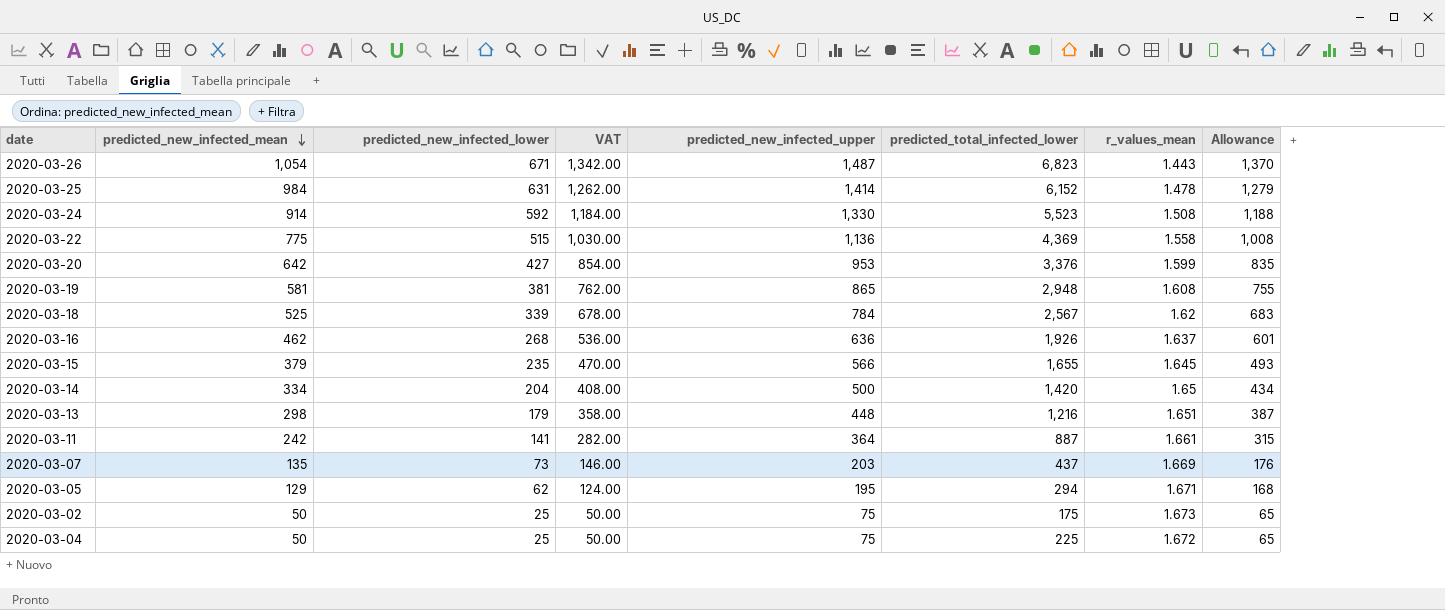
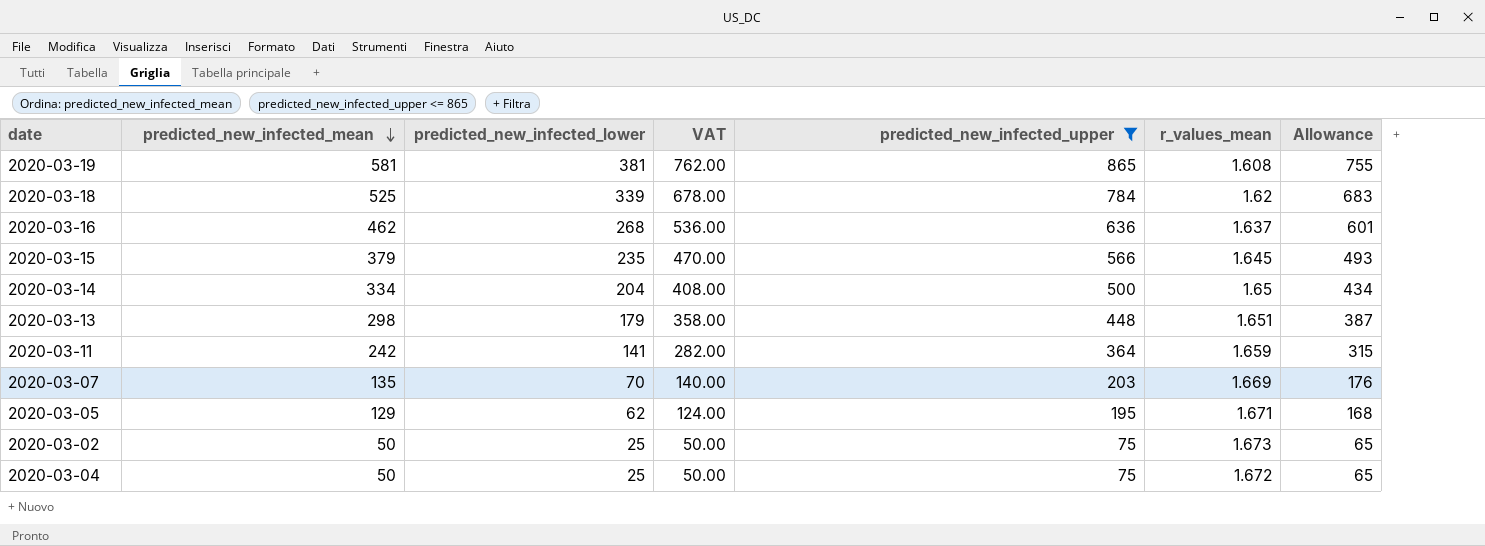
filter: none -> predicted_new_infected_upper <= 865
column predicted_total_infected_lower | position: 6 -> none
2020-03-11 | r_values_mean: 1.661 -> 1.659
2020-03-07 | predicted_new_infected_lower: 73 -> 70
2020-03-07 | VAT: 146.00 -> 140.00

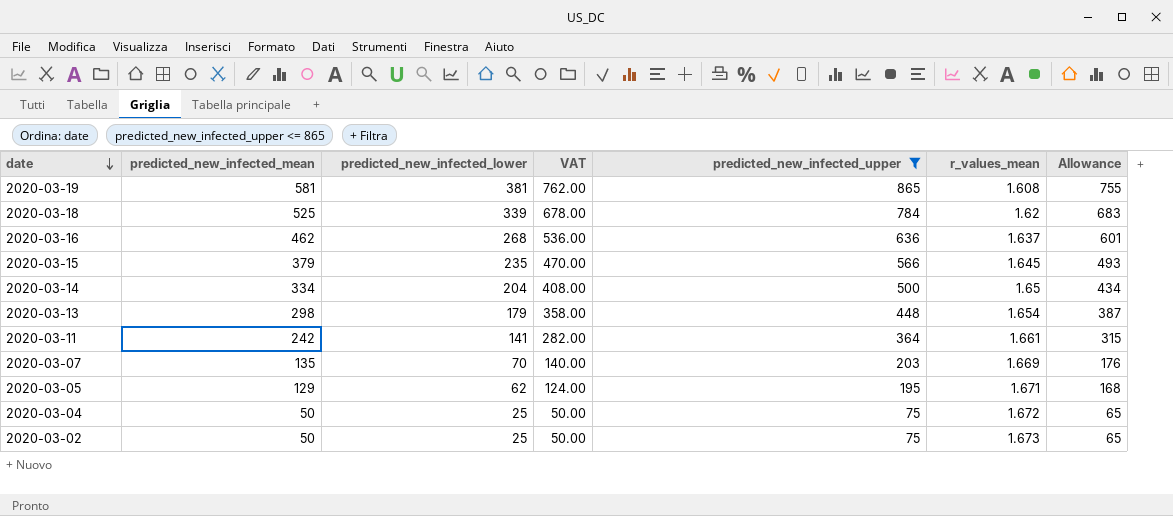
row order: predicted_new_infected_mean descending -> date descending
2020-03-13 | r_values_mean: 1.651 -> 1.654
2020-03-11 | r_values_mean: 1.659 -> 1.661

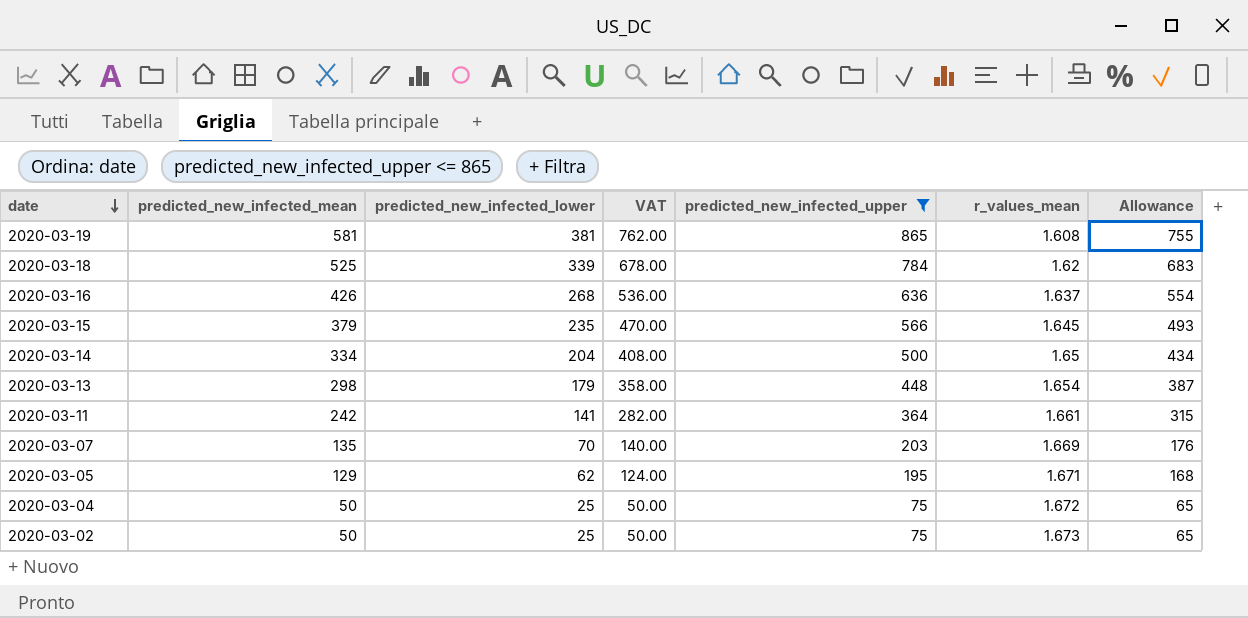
2020-03-16 | predicted_new_infected_mean: 462 -> 426
2020-03-16 | Allowance: 601 -> 554

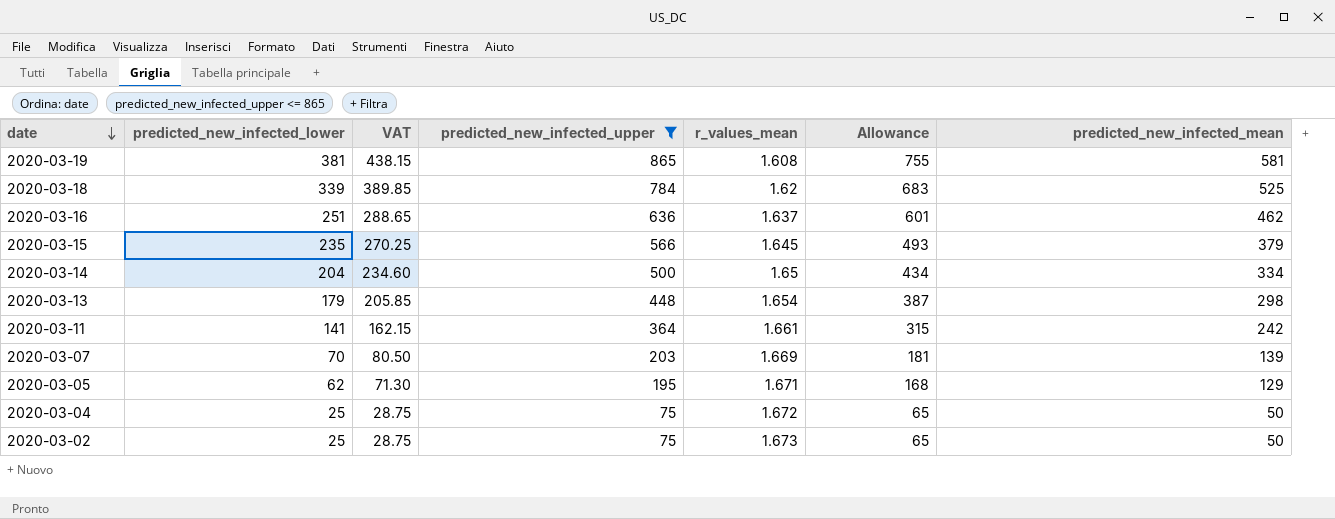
column VAT | formula: [predicted_new_infected_lower] * 2 -> [predicted_new_infected_lower] * 1.15
column predicted_new_infected_mean | position: 2 -> 7
2020-03-16 | predicted_new_infected_lower: 268 -> 251
2020-03-16 | Allowance: 554 -> 601
2020-03-16 | predicted_new_infected_mean: 426 -> 462
2020-03-07 | Allowance: 176 -> 181
2020-03-07 | predicted_new_infected_mean: 135 -> 139

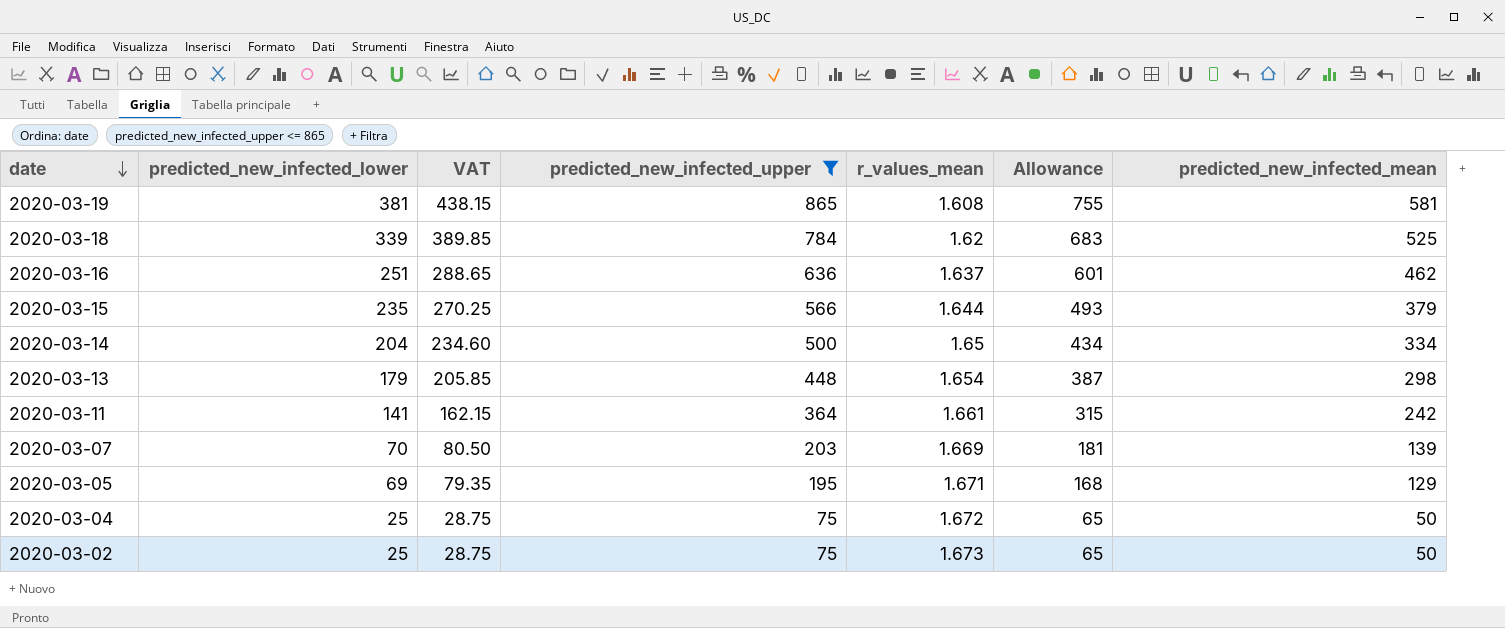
2020-03-15 | r_values_mean: 1.645 -> 1.644
2020-03-05 | predicted_new_infected_lower: 62 -> 69
2020-03-05 | VAT: 71.30 -> 79.35

